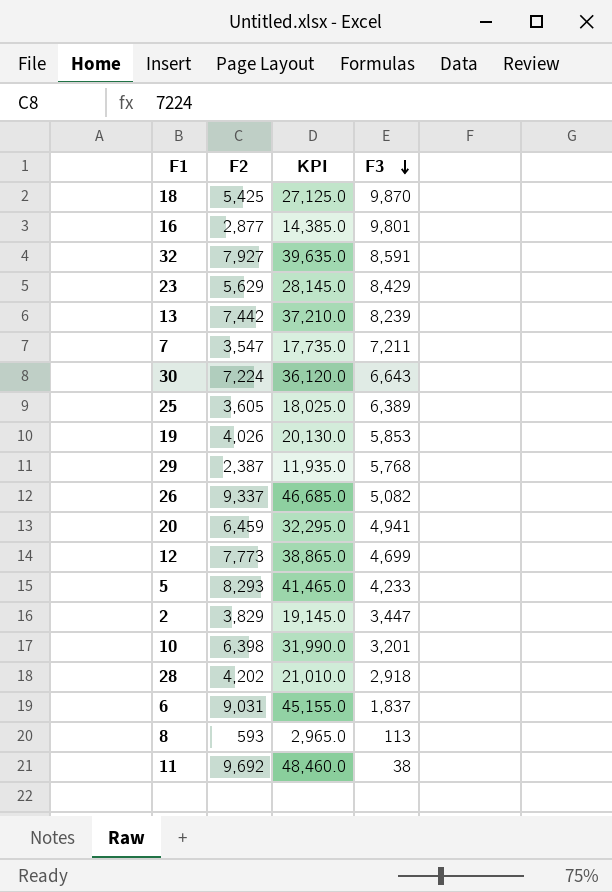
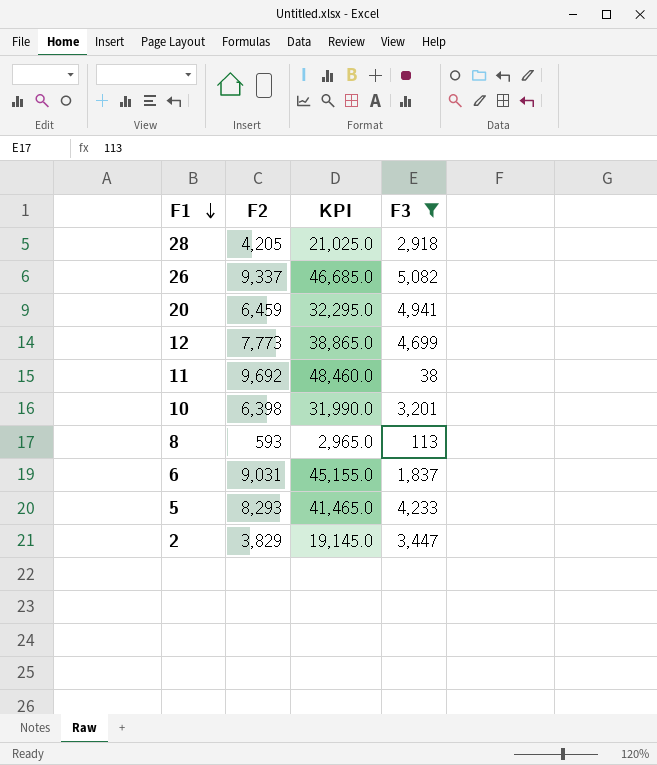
filter: none -> F3 <= 5,082
row order: F3 descending -> F1 descending
28 | F2: 4,202 -> 4,205
28 | KPI: 21,010.0 -> 21,025.0

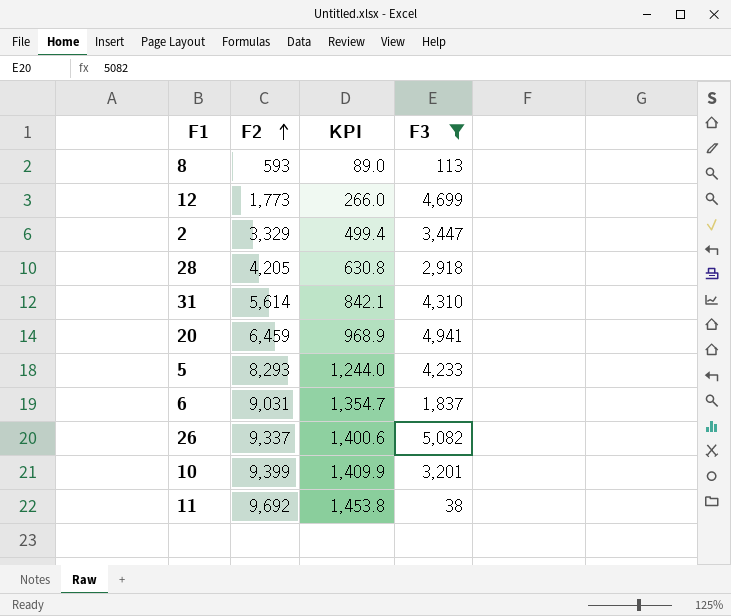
row order: F1 descending -> F2 ascending
column KPI | formula: [F2] * 5 -> [F2] * 0.15
12 | F2: 7,773 -> 1,773
2 | F2: 3,829 -> 3,329
row 31: none -> 5,614 | 842.1 | 4,310
10 | F2: 6,398 -> 9,399

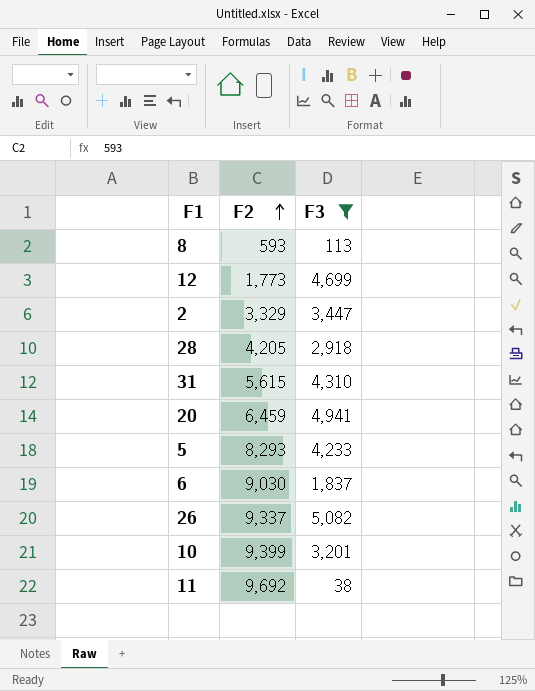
column KPI | formula: [F2] * 0.15 -> none
31 | F2: 5,614 -> 5,615
6 | F2: 9,031 -> 9,030

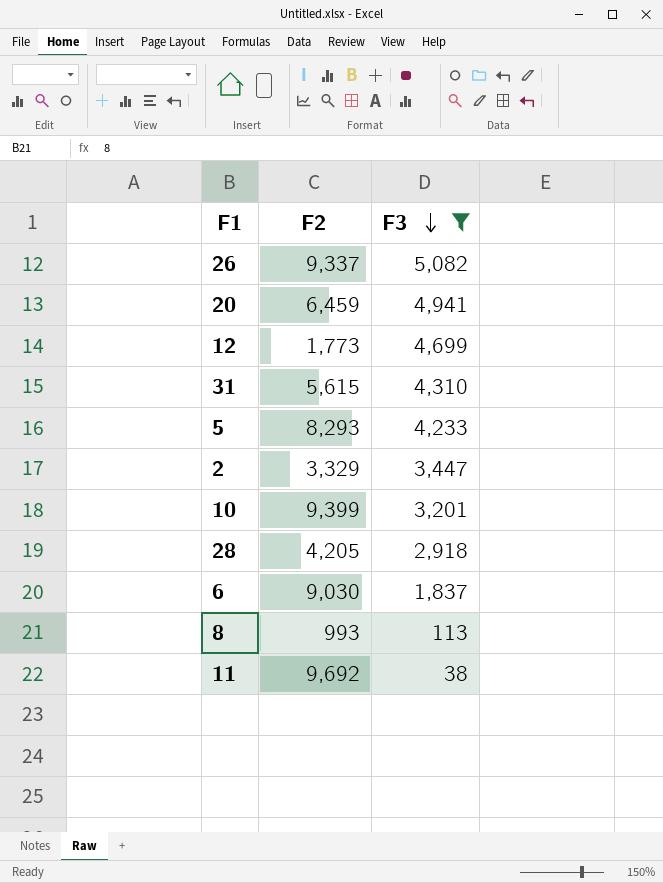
row order: F2 ascending -> F3 descending
8 | F2: 593 -> 993

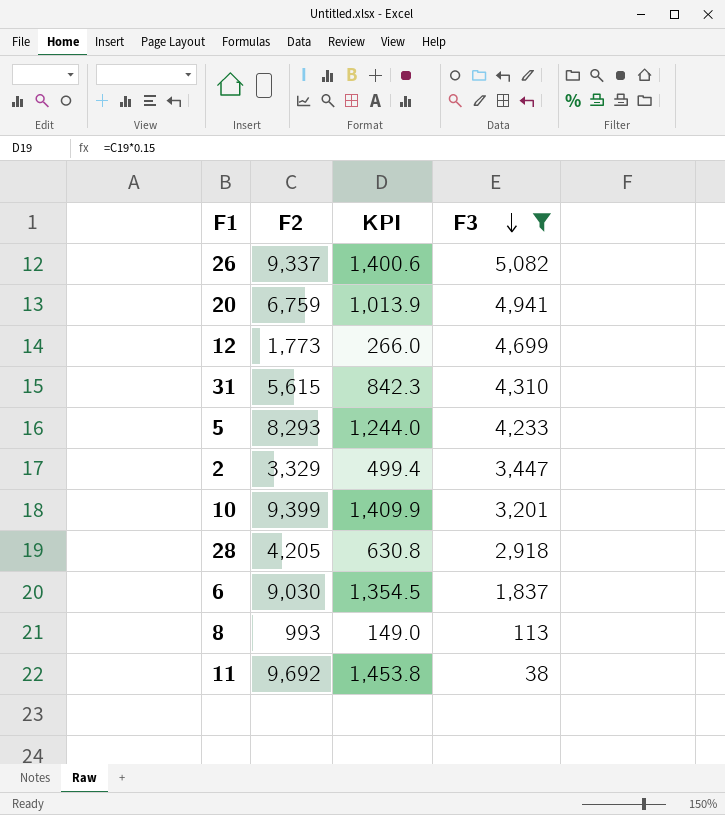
column KPI | formula: none -> [F2] * 0.15
20 | F2: 6,459 -> 6,759

